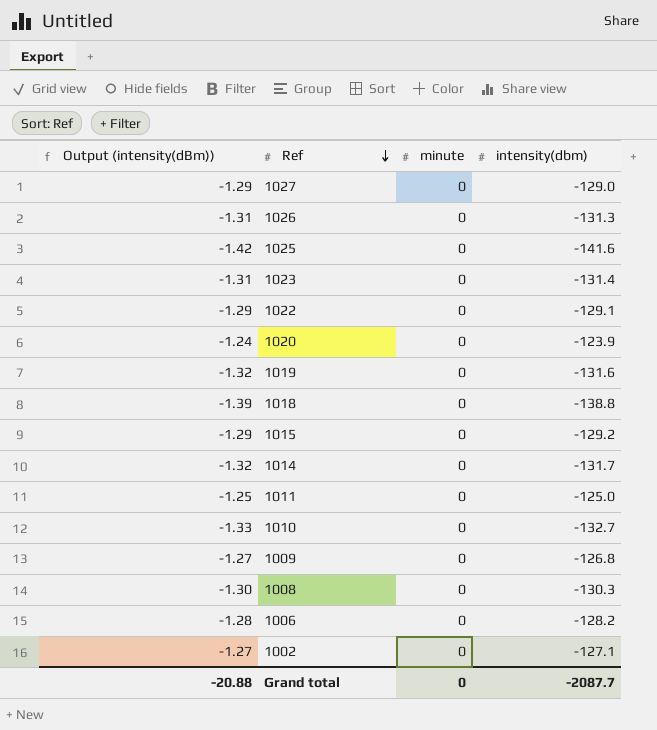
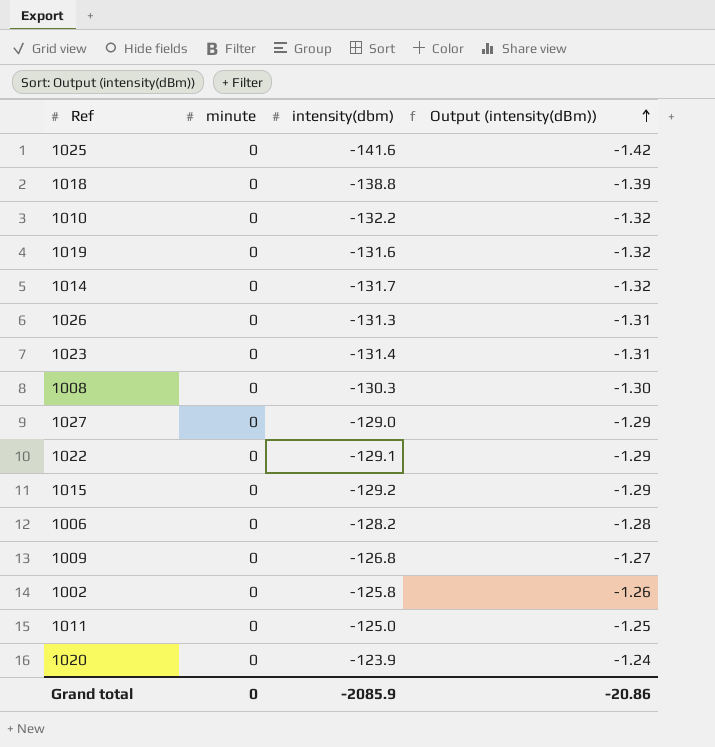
row order: Ref descending -> Output (intensity(dBm)) ascending
column Output (intensity(dBm)) | position: 1 -> 4
1010 | intensity(dbm): -132.7 -> -132.2
1010 | Output (intensity(dBm)): -1.33 -> -1.32
1002 | intensity(dbm): -127.1 -> -125.8
1002 | Output (intensity(dBm)): -1.27 -> -1.26
Grand total | intensity(dbm): -2087.7 -> -2085.9
Grand total | Output (intensity(dBm)): -20.88 -> -20.86

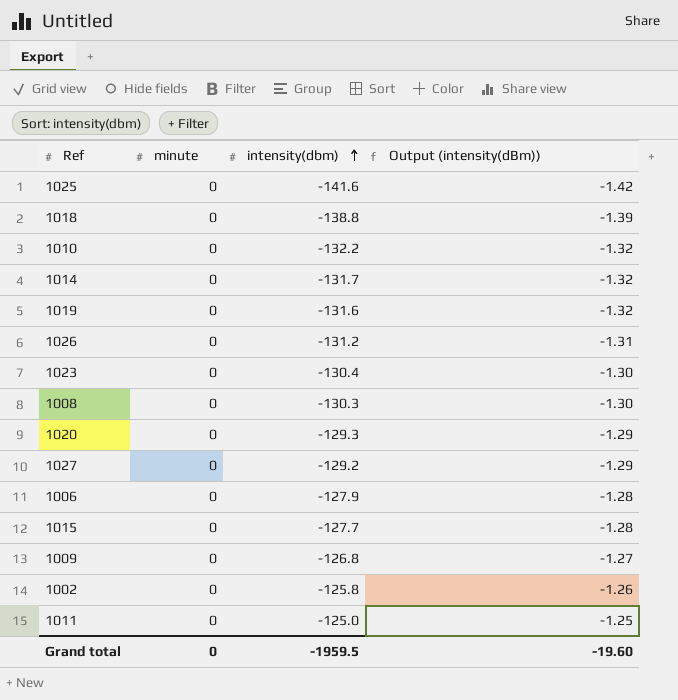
row order: Output (intensity(dBm)) ascending -> intensity(dbm) ascending
row 1022: 0 | -129.1 | -1.29 -> none
1026 | intensity(dbm): -131.3 -> -131.2
1023 | intensity(dbm): -131.4 -> -130.4
1023 | Output (intensity(dBm)): -1.31 -> -1.30
1020 | intensity(dbm): -123.9 -> -129.3
1020 | Output (intensity(dBm)): -1.24 -> -1.29
1027 | intensity(dbm): -129.0 -> -129.2
1006 | intensity(dbm): -128.2 -> -127.9
1015 | intensity(dbm): -129.2 -> -127.7
1015 | Output (intensity(dBm)): -1.29 -> -1.28
Grand total | intensity(dbm): -2085.9 -> -1959.5
Grand total | Output (intensity(dBm)): -20.86 -> -19.60

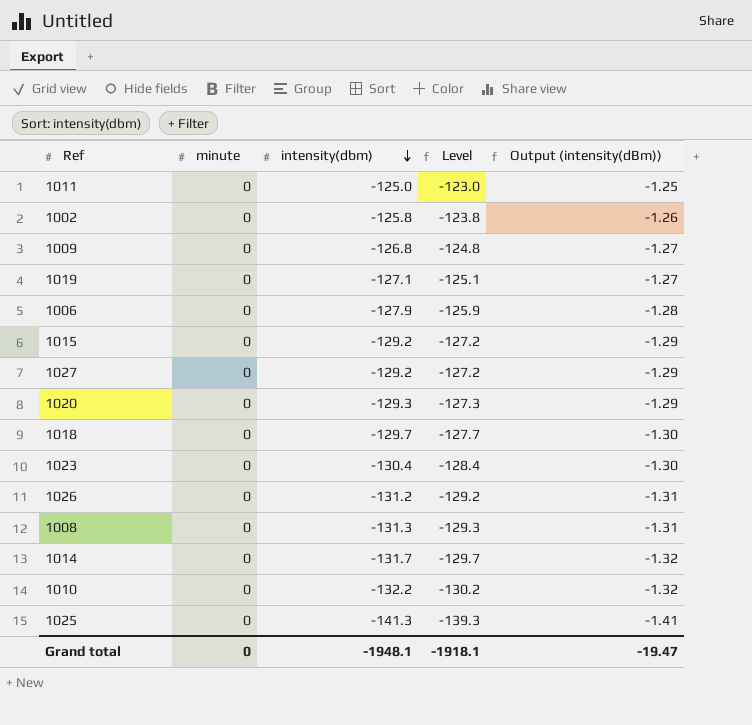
row order: intensity(dbm) ascending -> intensity(dbm) descending
column Level | formula: none -> [intensity(dbm)] + 2
1019 | intensity(dbm): -131.6 -> -127.1
1019 | Output (intensity(dBm)): -1.32 -> -1.27
1015 | intensity(dbm): -127.7 -> -129.2
1015 | Output (intensity(dBm)): -1.28 -> -1.29
1018 | intensity(dbm): -138.8 -> -129.7
1018 | Output (intensity(dBm)): -1.39 -> -1.30
1008 | intensity(dbm): -130.3 -> -131.3
1008 | Output (intensity(dBm)): -1.30 -> -1.31
1025 | intensity(dbm): -141.6 -> -141.3
1025 | Output (intensity(dBm)): -1.42 -> -1.41
Grand total | intensity(dbm): -1959.5 -> -1948.1
Grand total | Output (intensity(dBm)): -19.60 -> -19.47

